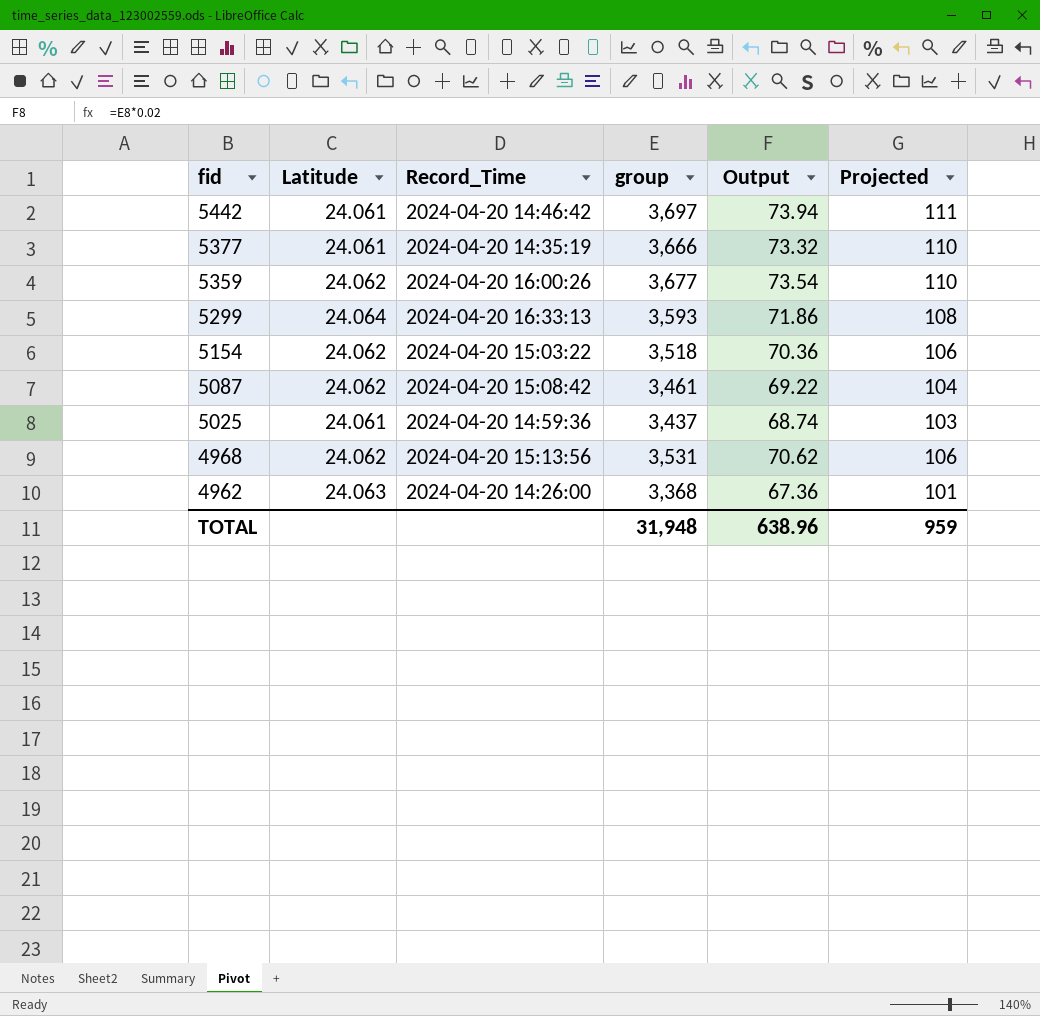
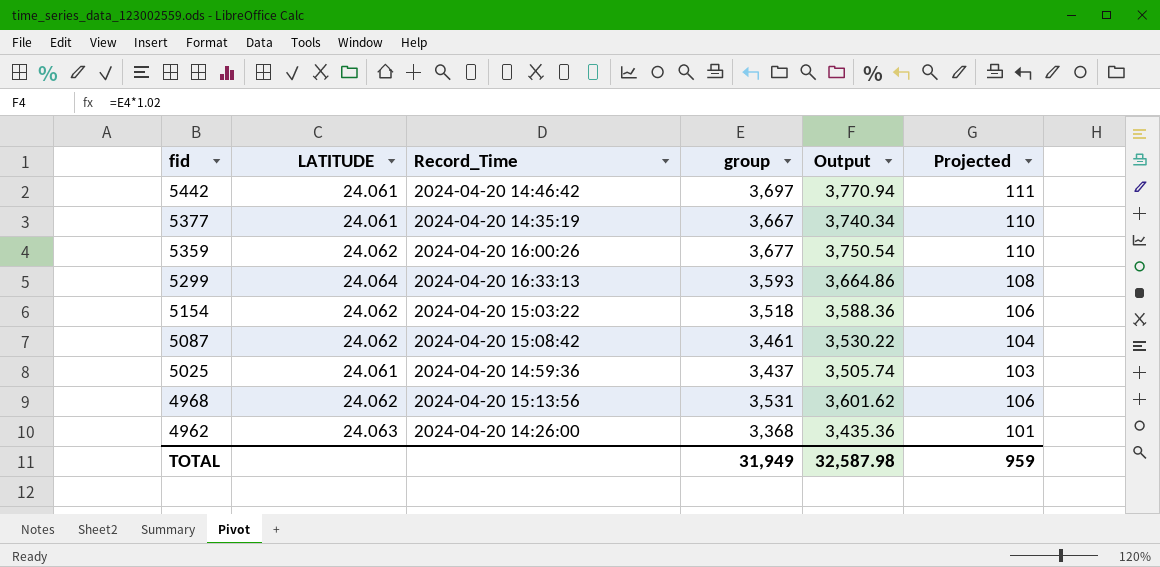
column name: Latitude -> LATITUDE
column Output | formula: [group] * 0.02 -> [group] * 1.02
5377 | group: 3,666 -> 3,667
TOTAL | group: 31,948 -> 31,949
TOTAL | Output: 638.96 -> 32,587.98

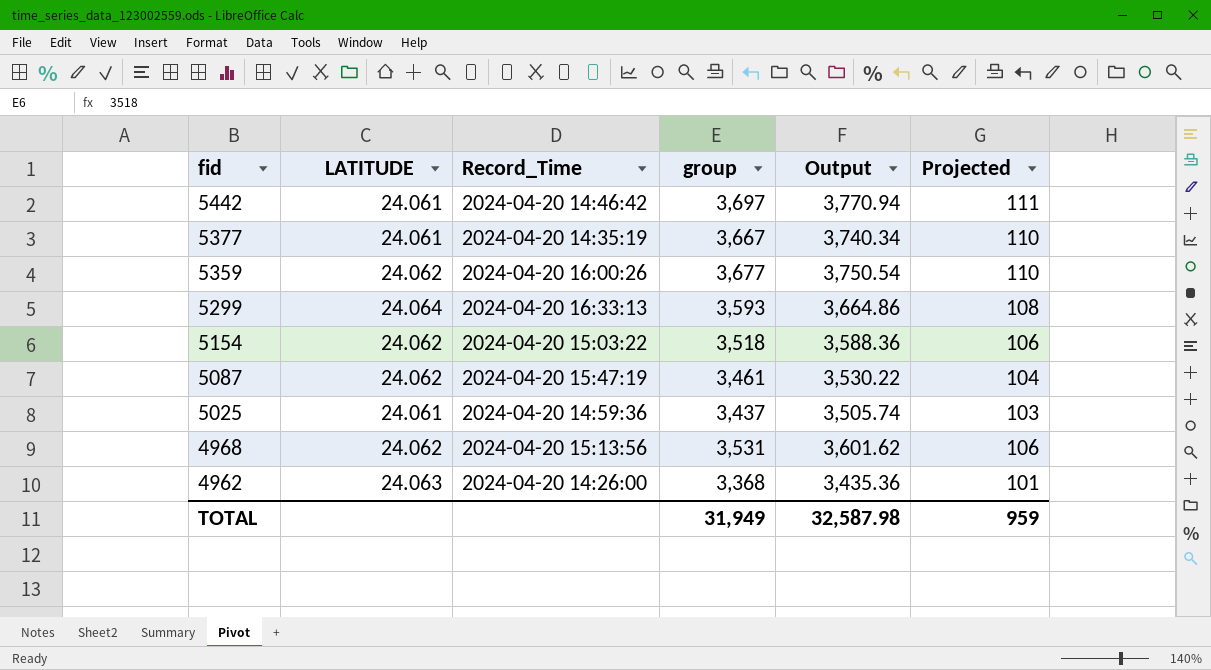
5087 | Record_Time: 2024-04-20 15:08:42 -> 2024-04-20 15:47:19

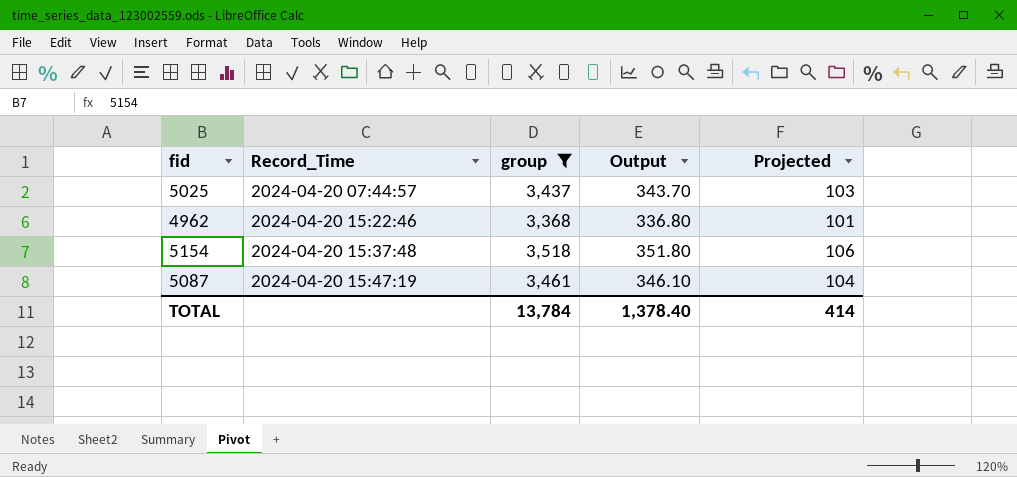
filter: none -> group <= 3,518
row order: fid descending -> Record_Time ascending
column LATITUDE | position: 2 -> none
column Output | formula: [group] * 1.02 -> [group] * 0.1
5025 | Record_Time: 2024-04-20 14:59:36 -> 2024-04-20 07:44:57
4962 | Record_Time: 2024-04-20 14:26:00 -> 2024-04-20 15:22:46
5154 | Record_Time: 2024-04-20 15:03:22 -> 2024-04-20 15:37:48
TOTAL | group: 31,949 -> 13,784
TOTAL | Output: 32,587.98 -> 1,378.40
TOTAL | Projected: 959 -> 414

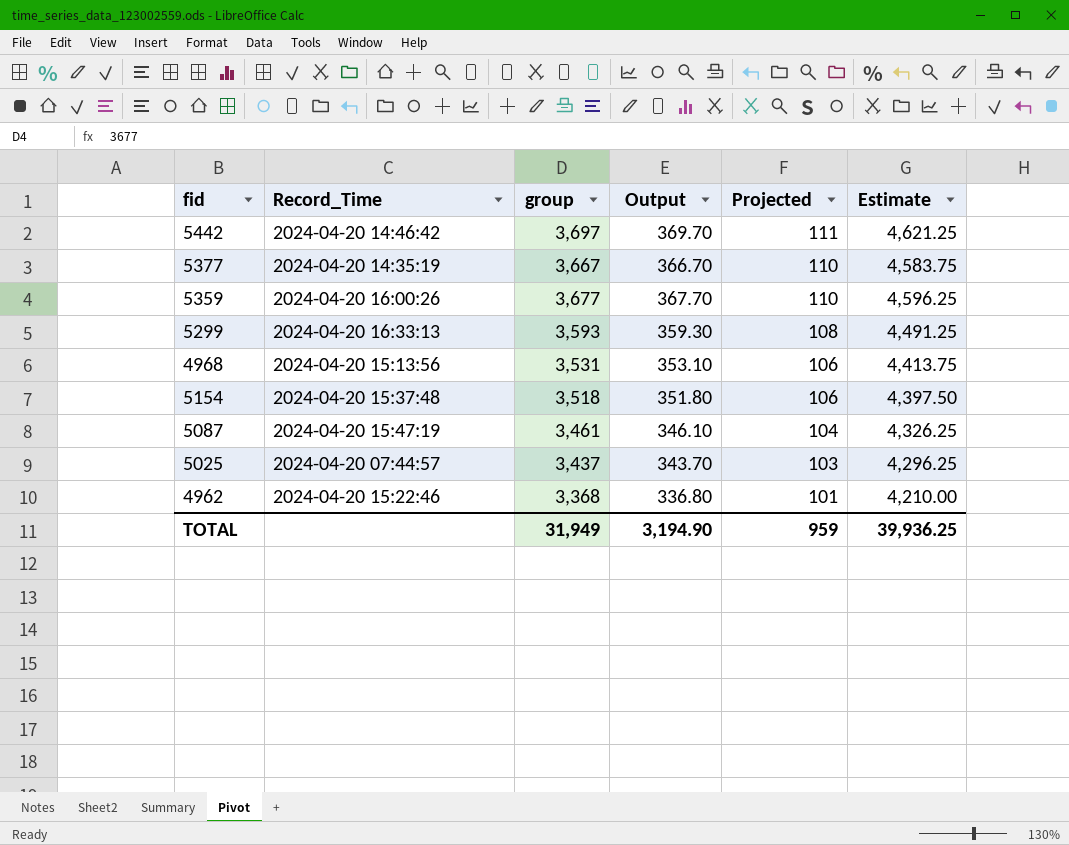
filter: group <= 3,518 -> none
row order: Record_Time ascending -> Projected descending
column Estimate | formula: none -> [group] * 1.25
TOTAL | group: 13,784 -> 31,949
TOTAL | Output: 1,378.40 -> 3,194.90
TOTAL | Projected: 414 -> 959

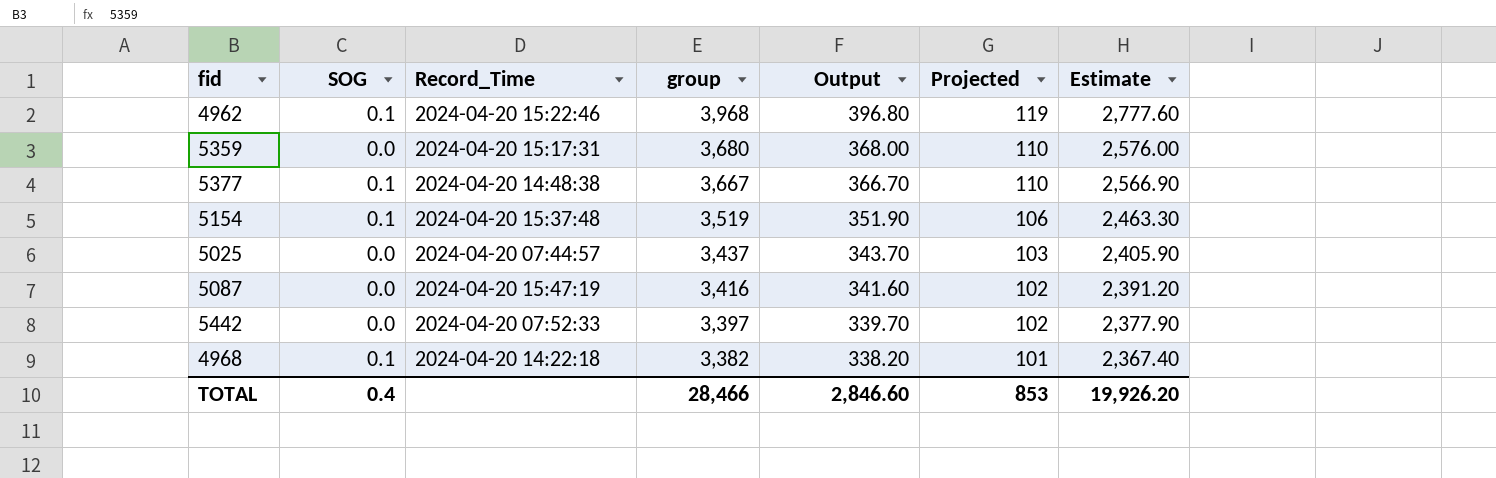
row order: Projected descending -> group descending
column SOG | position: none -> 2
column Estimate | formula: [group] * 1.25 -> [group] * 0.7
row 5299: 2024-04-20 16:33:13 | 3,593 | 359.30 | 108 | 4,491.25 -> none
4962 | group: 3,368 -> 3,968
4962 | Output: 336.80 -> 396.80
4962 | Projected: 101 -> 119
5359 | Record_Time: 2024-04-20 16:00:26 -> 2024-04-20 15:17:31
5359 | group: 3,677 -> 3,680
5359 | Output: 367.70 -> 368.00
5377 | Record_Time: 2024-04-20 14:35:19 -> 2024-04-20 14:48:38
5154 | group: 3,518 -> 3,519
5154 | Output: 351.80 -> 351.90
5087 | group: 3,461 -> 3,416
5087 | Output: 346.10 -> 341.60
5087 | Projected: 104 -> 102
5442 | Record_Time: 2024-04-20 14:46:42 -> 2024-04-20 07:52:33
5442 | group: 3,697 -> 3,397
5442 | Output: 369.70 -> 339.70
5442 | Projected: 111 -> 102
4968 | Record_Time: 2024-04-20 15:13:56 -> 2024-04-20 14:22:18
4968 | group: 3,531 -> 3,382
4968 | Output: 353.10 -> 338.20
4968 | Projected: 106 -> 101
TOTAL | group: 31,949 -> 28,466
TOTAL | Output: 3,194.90 -> 2,846.60
TOTAL | Projected: 959 -> 853
TOTAL | Estimate: 39,936.25 -> 19,926.20

